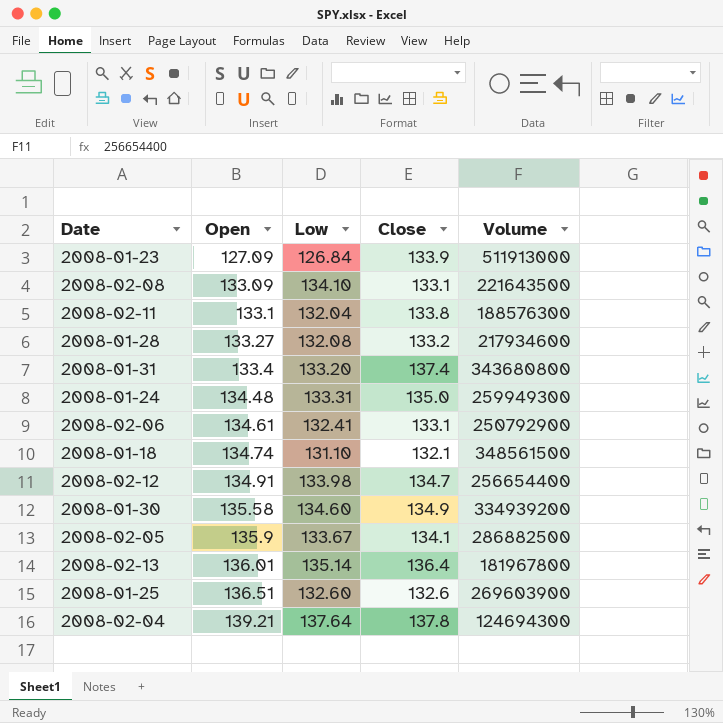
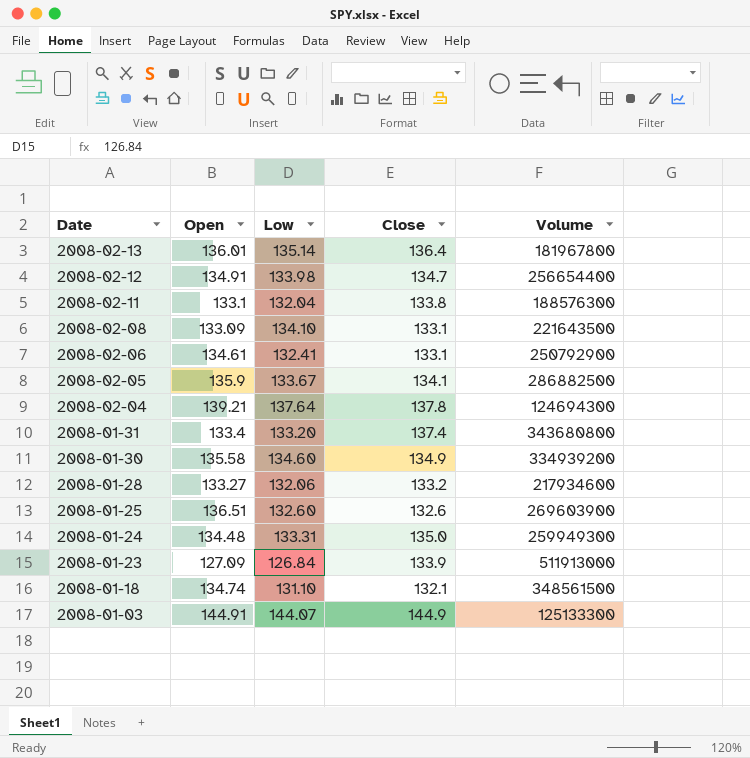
row order: Open ascending -> Date descending
2008-01-28 | Low: 132.08 -> 132.06
row 2008-01-03: none -> 144.91 | 144.07 | 144.9 | 125133300

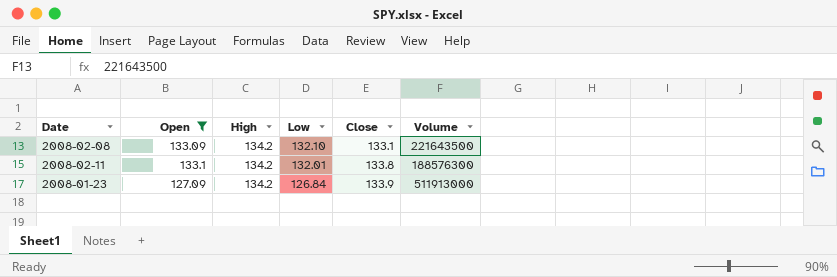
filter: none -> Open <= 133.1
row order: Date descending -> Low descending
column High | position: none -> 3
2008-02-08 | Low: 134.10 -> 132.10
2008-02-11 | Low: 132.04 -> 132.01

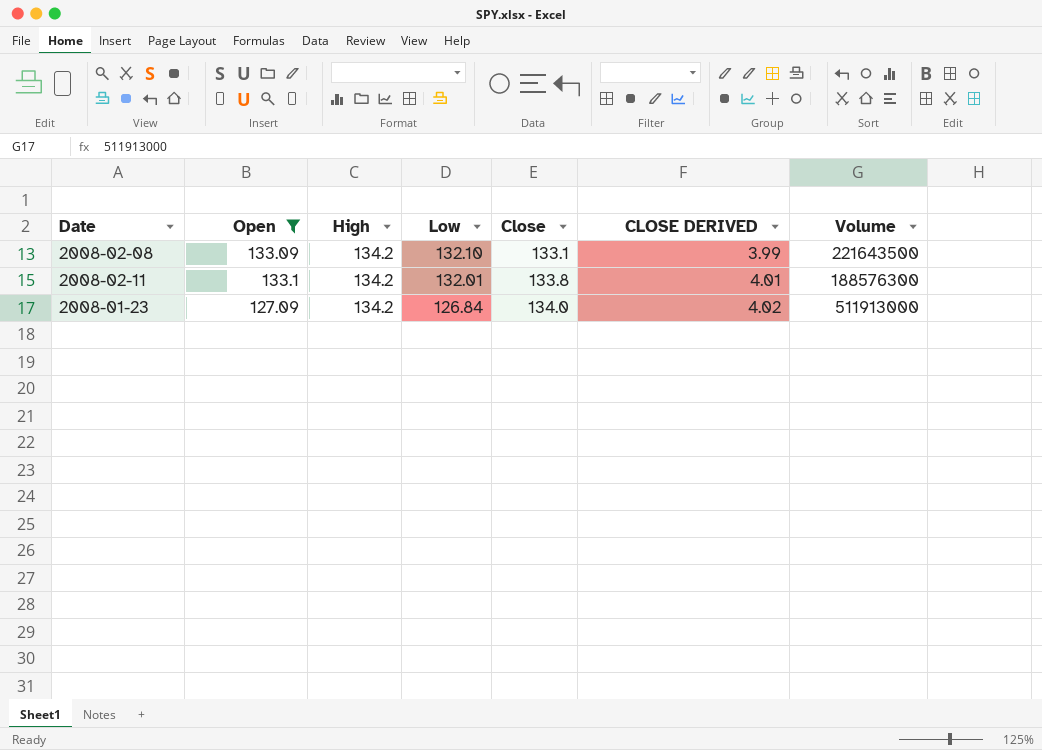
column CLOSE DERIVED | formula: none -> [Close] * 0.03
2008-01-23 | Close: 133.9 -> 134.0

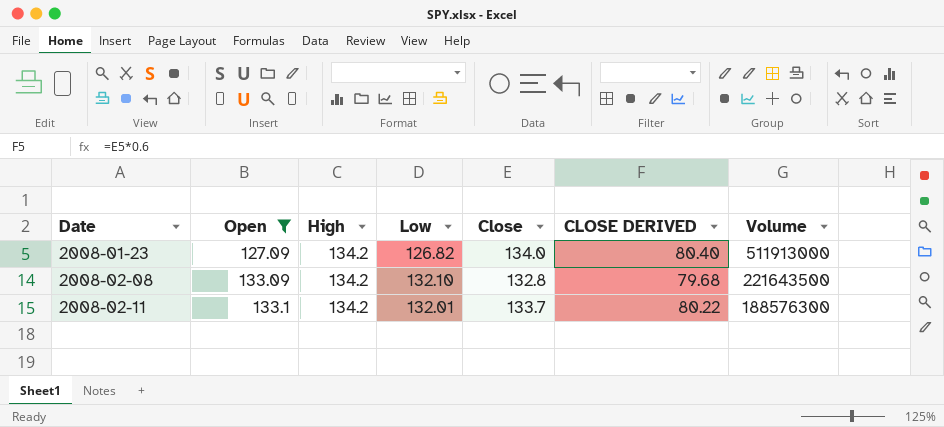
row order: Low descending -> Date ascending
column CLOSE DERIVED | formula: [Close] * 0.03 -> [Close] * 0.6
2008-01-23 | Low: 126.84 -> 126.82
2008-02-08 | Close: 133.1 -> 132.8
2008-02-11 | Close: 133.8 -> 133.7

